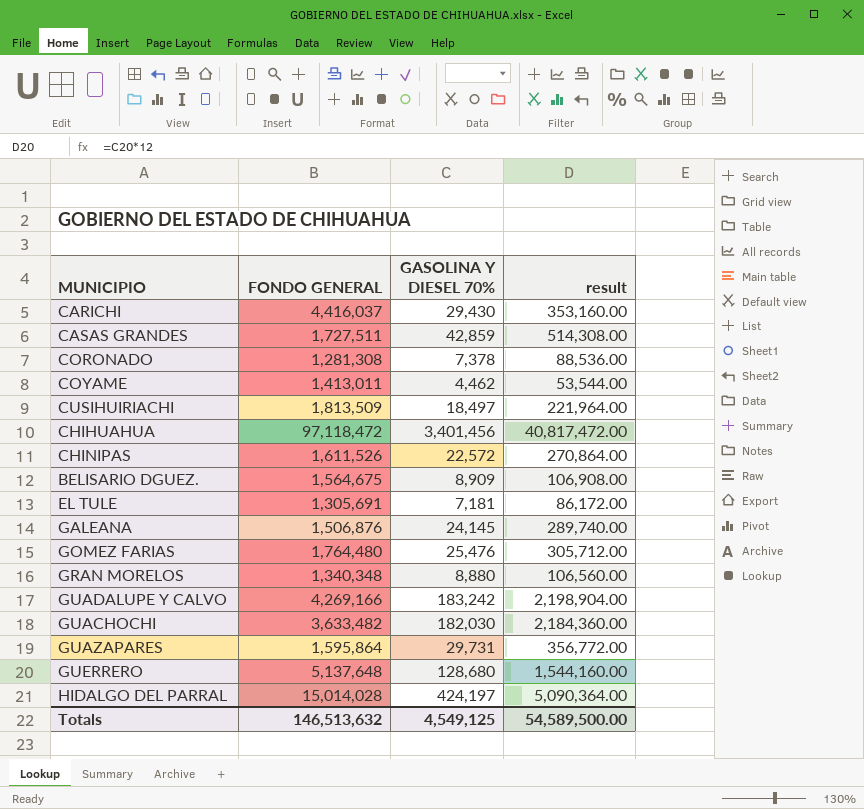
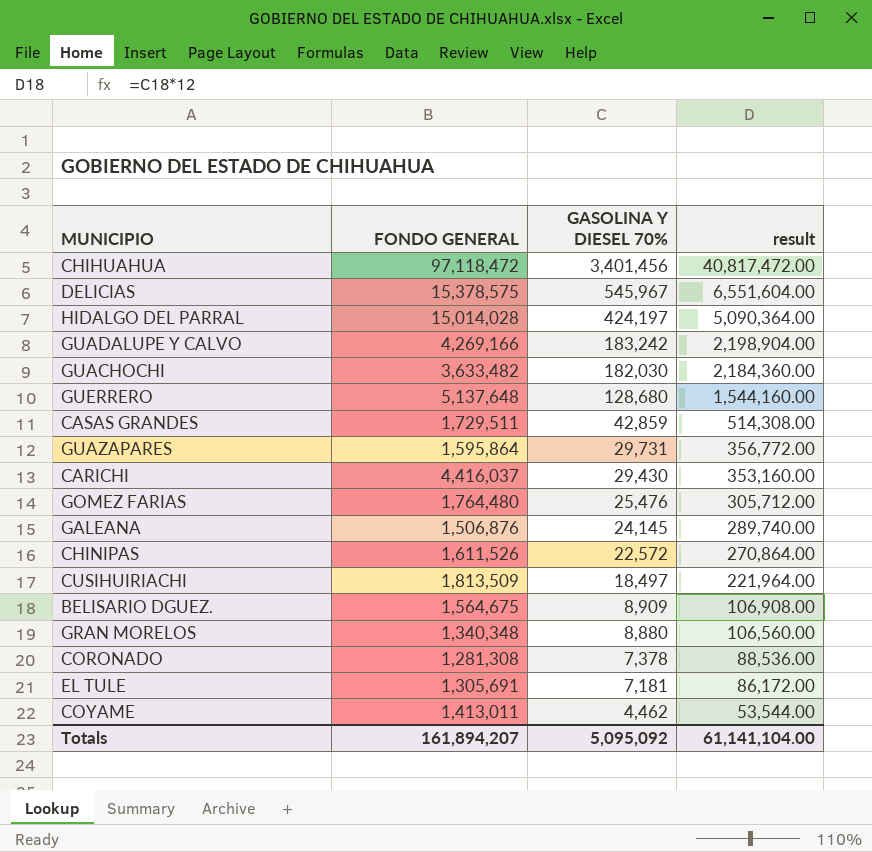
row order: none -> GASOLINA Y DIESEL 70% descending
row DELICIAS: none -> 15,378,575 | 545,967 | 6,551,604.00
CASAS GRANDES | FONDO GENERAL: 1,727,511 -> 1,729,511
Totals | FONDO GENERAL: 146,513,632 -> 161,894,207
Totals | GASOLINA Y DIESEL 70%: 4,549,125 -> 5,095,092
Totals | result: 54,589,500.00 -> 61,141,104.00

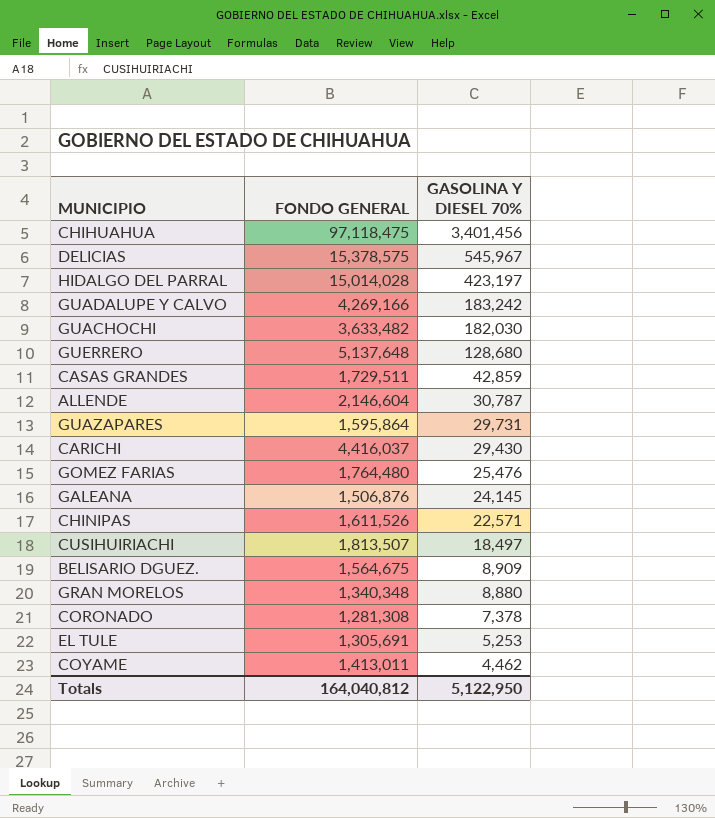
column result | formula: [GASOLINA Y DIESEL 70%] * 12 -> none
CHIHUAHUA | FONDO GENERAL: 97,118,472 -> 97,118,475
HIDALGO DEL PARRAL | GASOLINA Y DIESEL 70%: 424,197 -> 423,197
row ALLENDE: none -> 2,146,604 | 30,787
CHINIPAS | GASOLINA Y DIESEL 70%: 22,572 -> 22,571
CUSIHUIRIACHI | FONDO GENERAL: 1,813,509 -> 1,813,507
EL TULE | GASOLINA Y DIESEL 70%: 7,181 -> 5,253
Totals | FONDO GENERAL: 161,894,207 -> 164,040,812
Totals | GASOLINA Y DIESEL 70%: 5,095,092 -> 5,122,950

